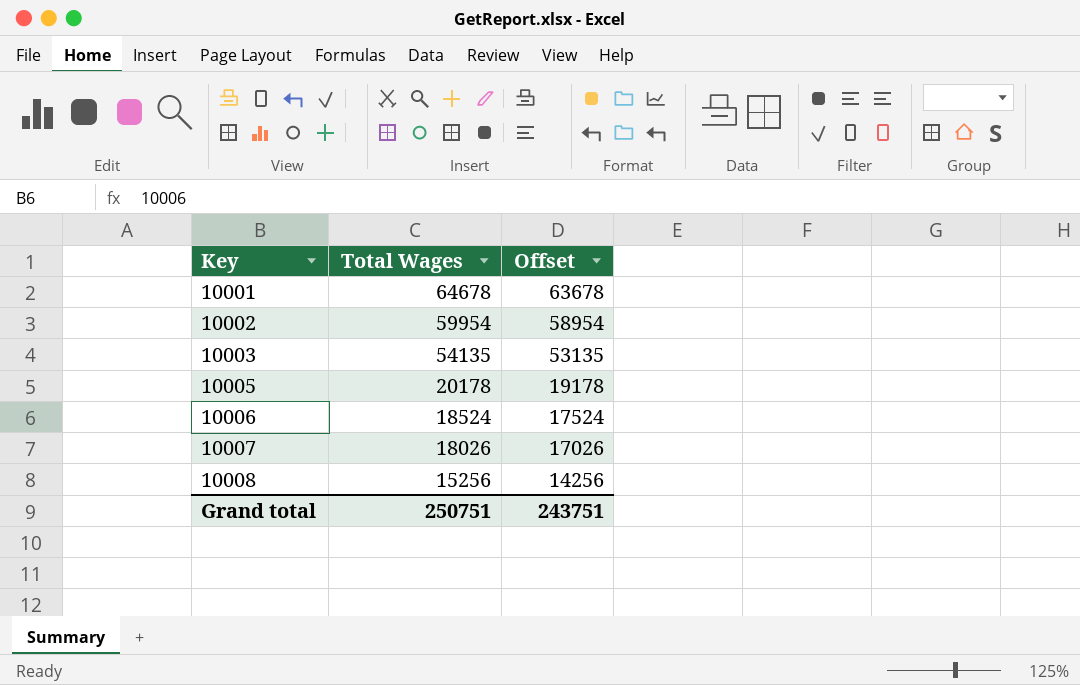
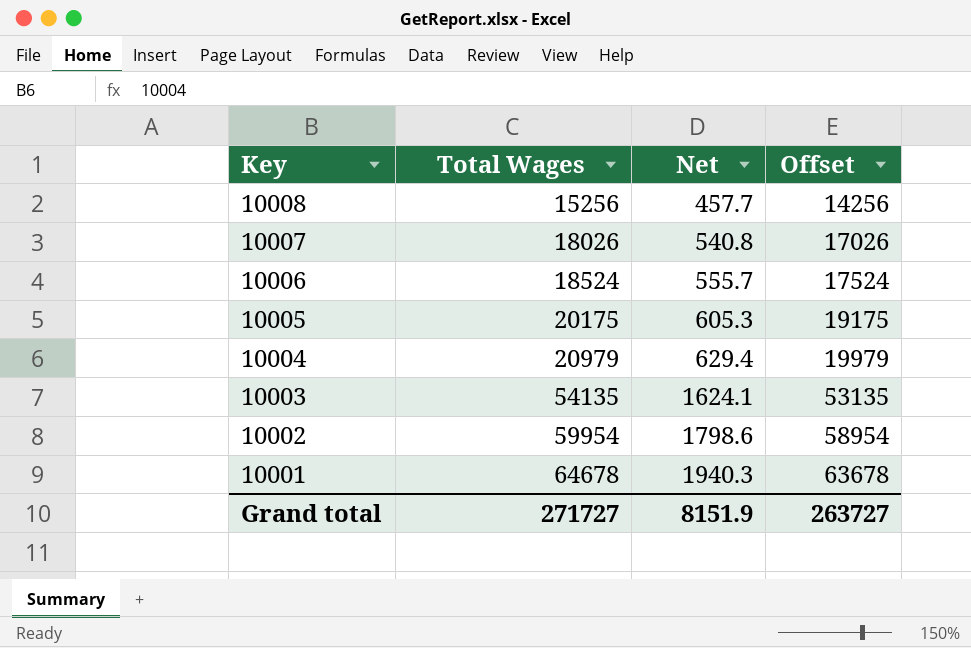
row order: Key ascending -> Key descending
column Net | formula: none -> [Total Wages] * 0.03
10005 | Total Wages: 20178 -> 20175
10005 | Offset: 19178 -> 19175
row 10004: none -> 20979 | 629.4 | 19979
Grand total | Total Wages: 250751 -> 271727
Grand total | Offset: 243751 -> 263727

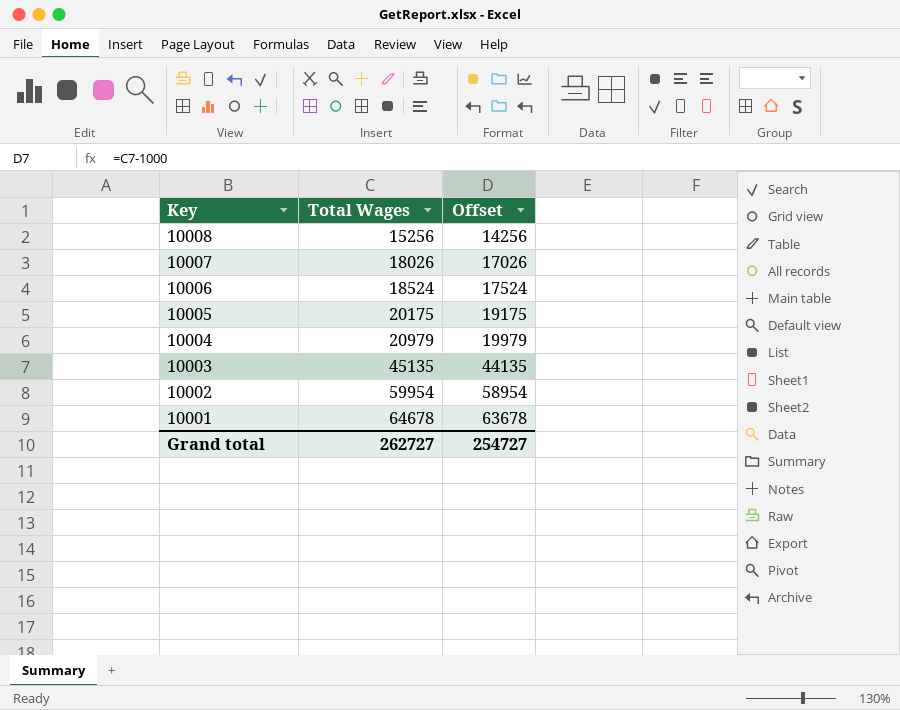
column Net | formula: [Total Wages] * 0.03 -> none
10003 | Total Wages: 54135 -> 45135
10003 | Offset: 53135 -> 44135
Grand total | Total Wages: 271727 -> 262727
Grand total | Offset: 263727 -> 254727

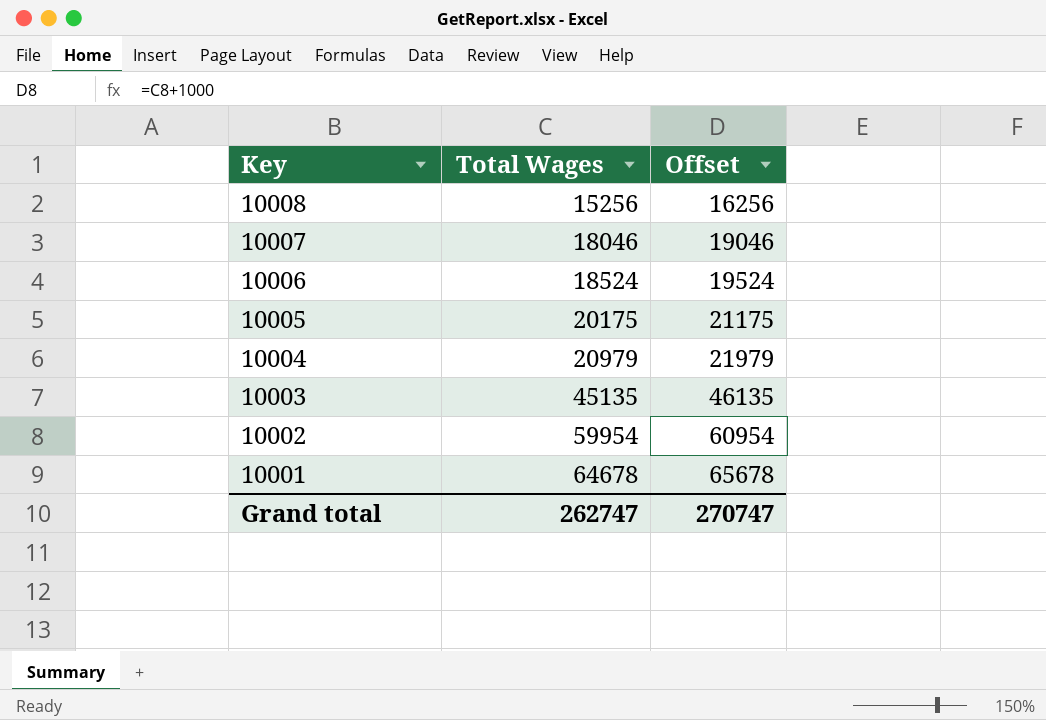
column Offset | formula: [Total Wages] - 1000 -> [Total Wages] + 1000
10007 | Total Wages: 18026 -> 18046
Grand total | Total Wages: 262727 -> 262747
Grand total | Offset: 254727 -> 270747

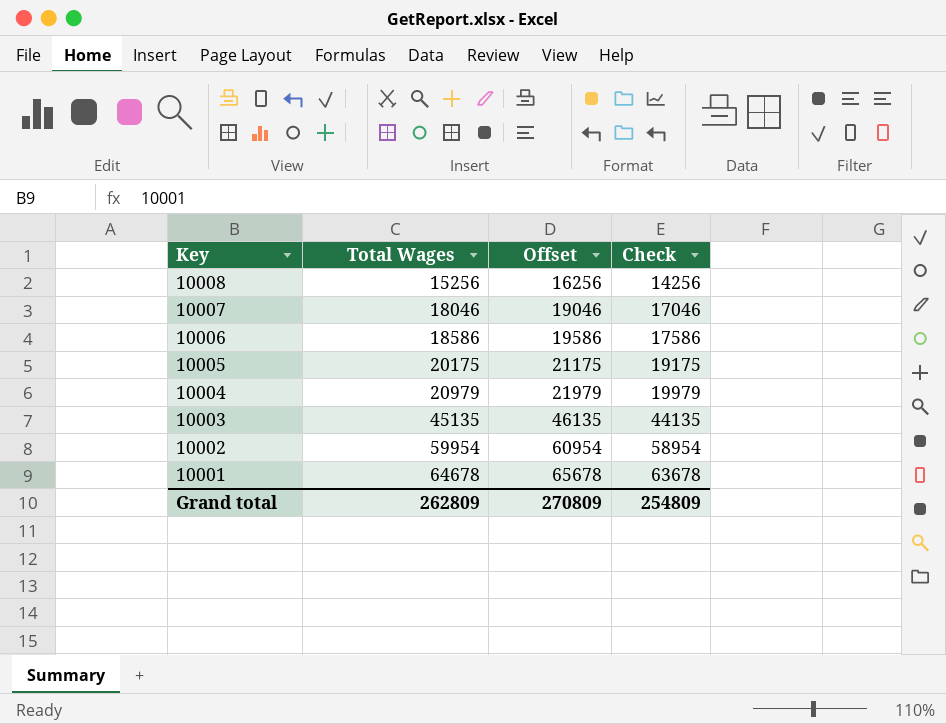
column Check | formula: none -> [Total Wages] - 1000
10006 | Total Wages: 18524 -> 18586
10006 | Offset: 19524 -> 19586
Grand total | Total Wages: 262747 -> 262809
Grand total | Offset: 270747 -> 270809

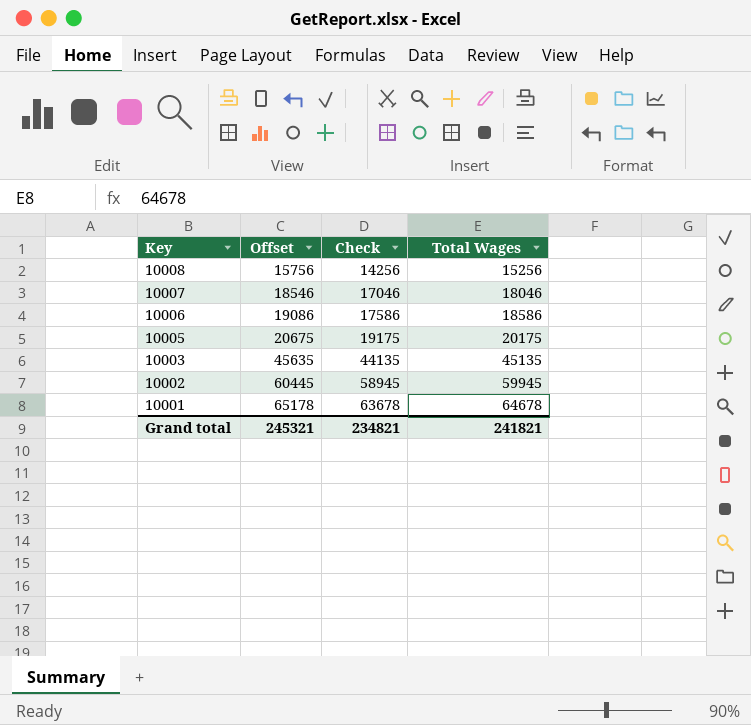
column Offset | formula: [Total Wages] + 1000 -> [Total Wages] + 500
column Total Wages | position: 2 -> 4
row 10004: 20979 | 21979 | 19979 -> none
10002 | Check: 58954 -> 58945
10002 | Total Wages: 59954 -> 59945
Grand total | Offset: 270809 -> 245321
Grand total | Check: 254809 -> 234821
Grand total | Total Wages: 262809 -> 241821

